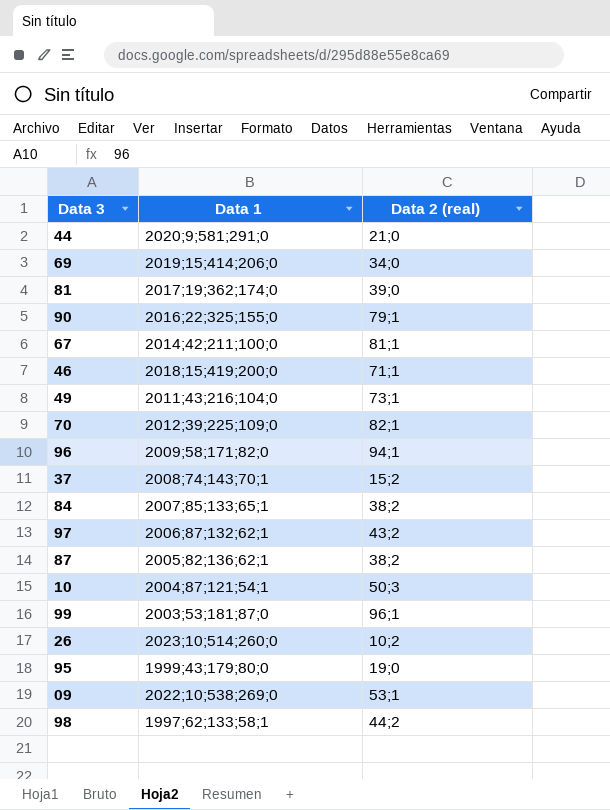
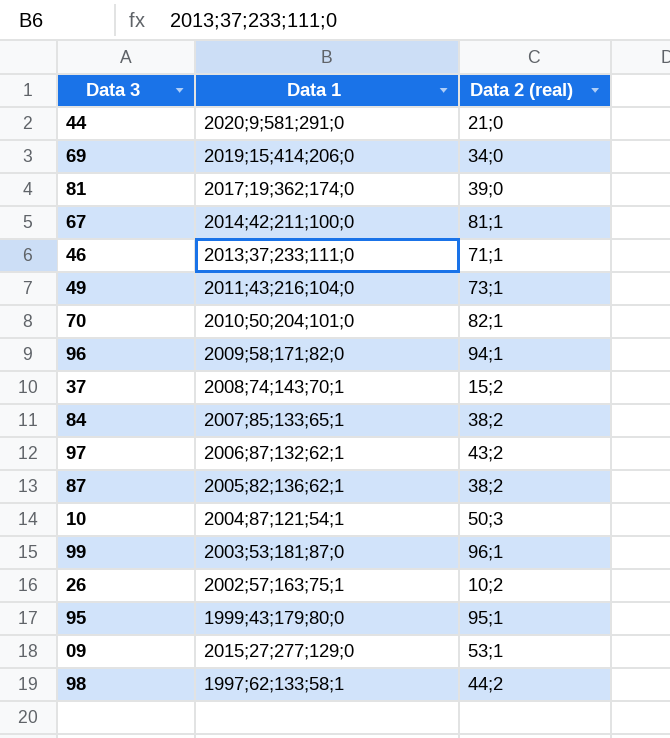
row 90: 2016;22;325;155;0 | 79;1 -> none
46 | Data 1: 2018;15;419;200;0 -> 2013;37;233;111;0
70 | Data 1: 2012;39;225;109;0 -> 2010;50;204;101;0
26 | Data 1: 2023;10;514;260;0 -> 2002;57;163;75;1
95 | Data 2 (real): 19;0 -> 95;1
09 | Data 1: 2022;10;538;269;0 -> 2015;27;277;129;0

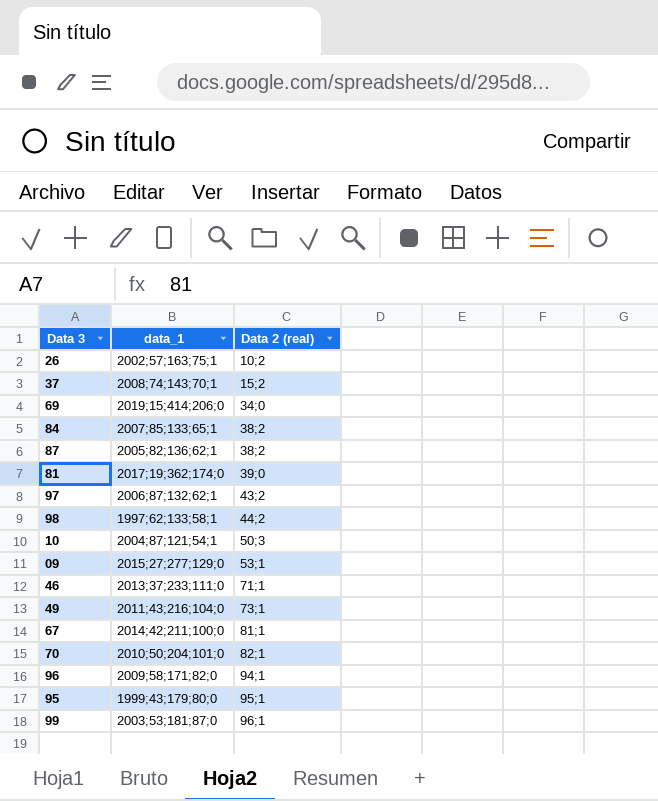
row order: none -> Data 2 (real) ascending
column name: Data 1 -> data_1
row 44: 2020;9;581;291;0 | 21;0 -> none

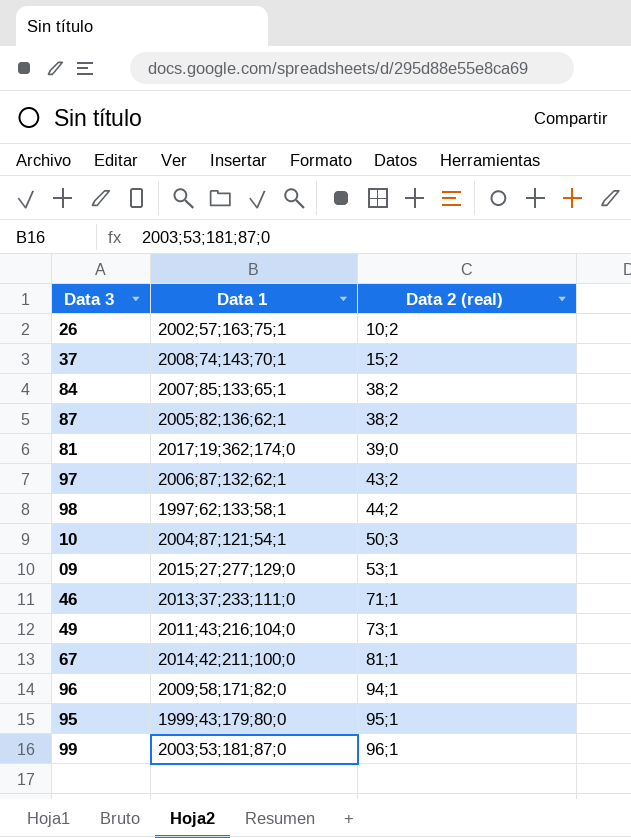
column name: data_1 -> Data 1
row 69: 2019;15;414;206;0 | 34;0 -> none
row 70: 2010;50;204;101;0 | 82;1 -> none

